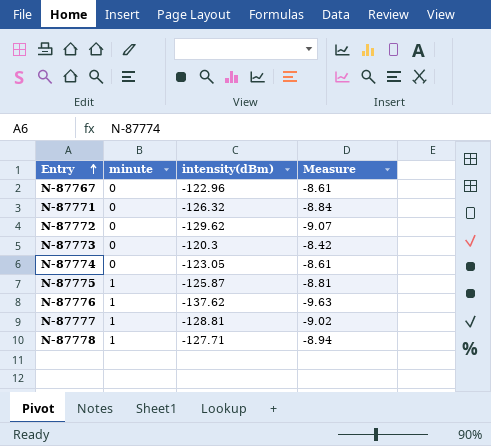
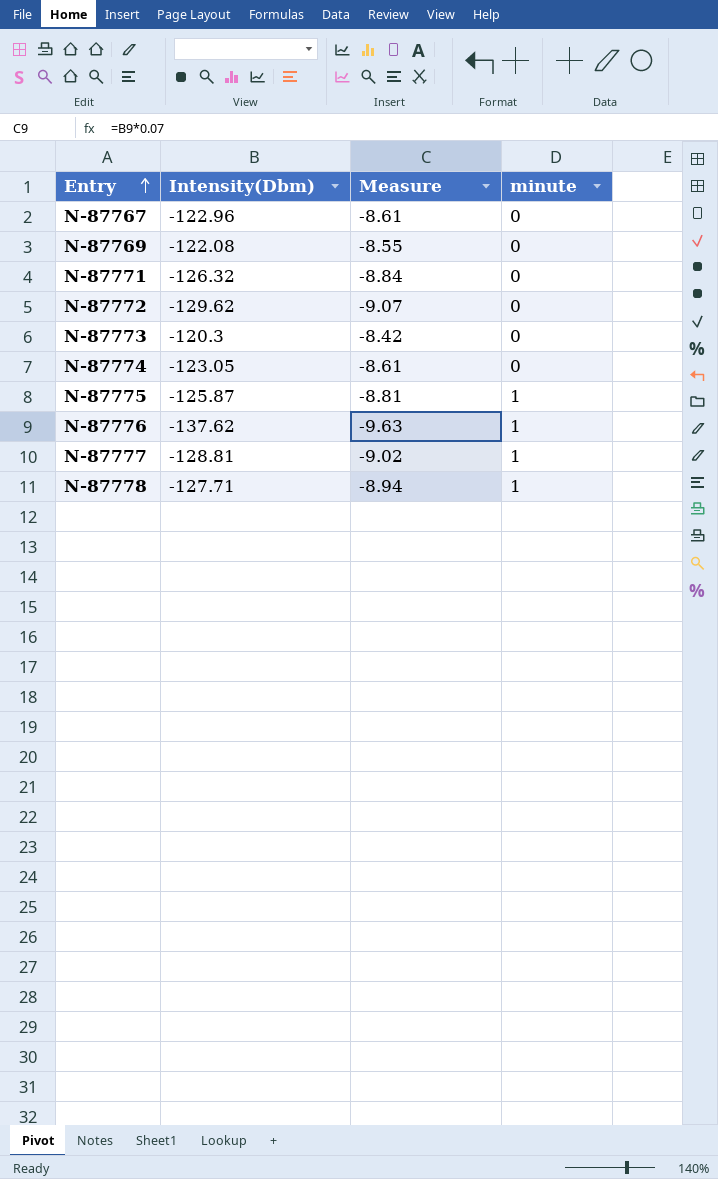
column name: intensity(dBm) -> Intensity(Dbm)
column minute | position: 2 -> 4
row N-87769: none -> -122.08 | -8.55 | 0

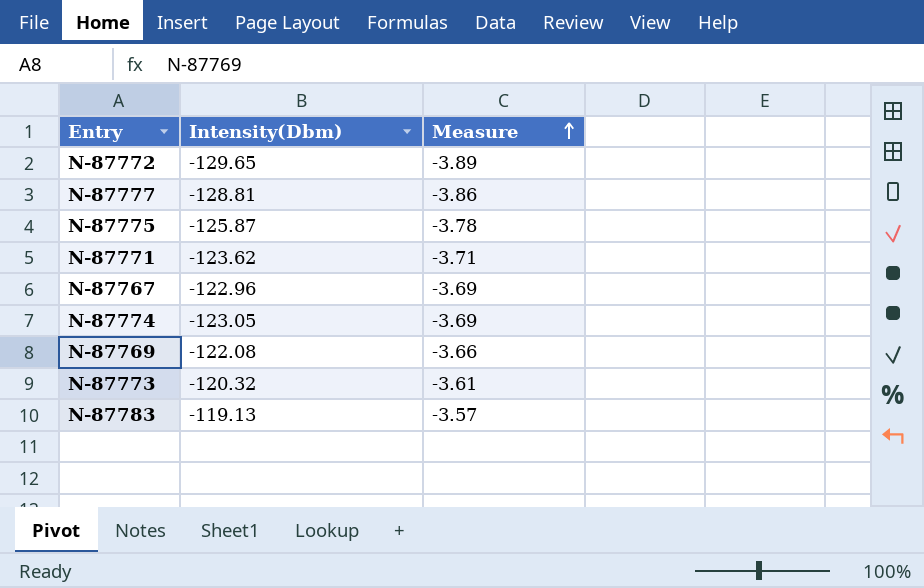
row order: Entry ascending -> Measure ascending
column minute | position: 4 -> none
column Measure | formula: [Intensity(Dbm)] * 0.07 -> [Intensity(Dbm)] * 0.03
row N-87776: -137.62 | -9.63 | 1 -> none
row N-87778: -127.71 | -8.94 | 1 -> none
N-87772 | Intensity(Dbm): -129.62 -> -129.65
N-87771 | Intensity(Dbm): -126.32 -> -123.62
N-87773 | Intensity(Dbm): -120.3 -> -120.32
row N-87783: none -> -119.13 | -3.57

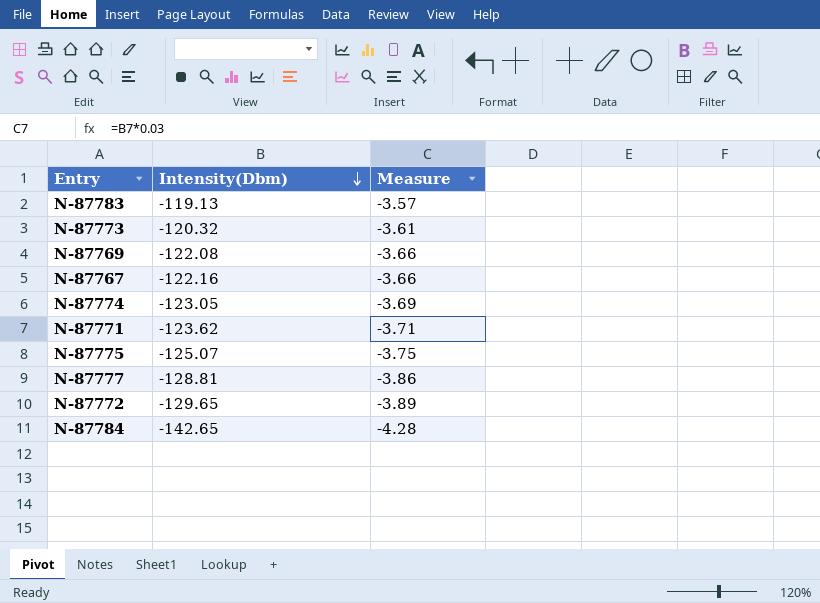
row order: Measure ascending -> Intensity(Dbm) descending
N-87767 | Intensity(Dbm): -122.96 -> -122.16
N-87767 | Measure: -3.69 -> -3.66
N-87775 | Intensity(Dbm): -125.87 -> -125.07
N-87775 | Measure: -3.78 -> -3.75
row N-87784: none -> -142.65 | -4.28

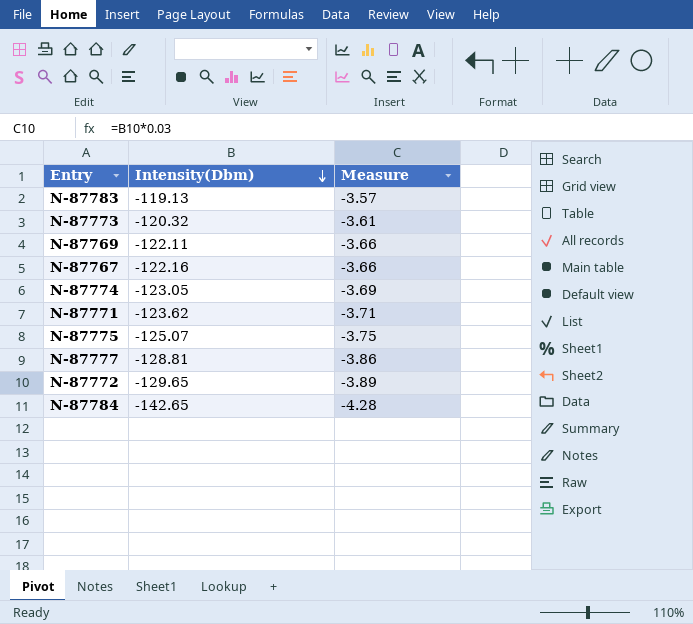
N-87769 | Intensity(Dbm): -122.08 -> -122.11

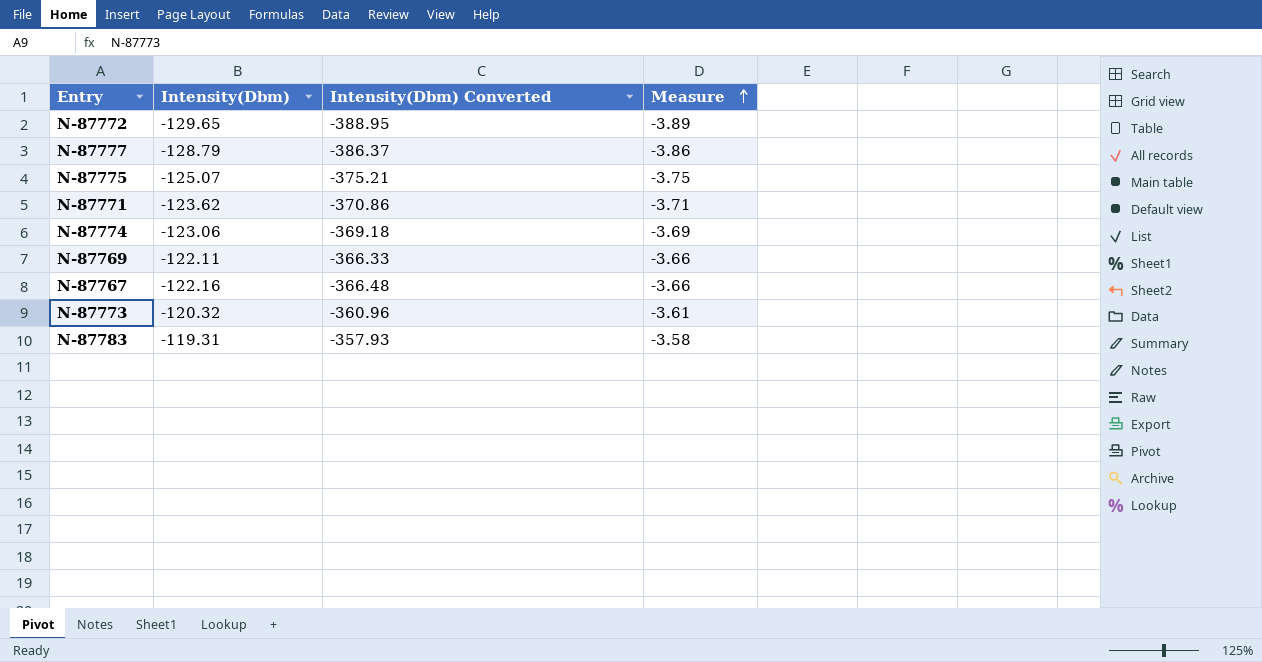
row order: Intensity(Dbm) descending -> Measure ascending
column Intensity(Dbm) Converted | formula: none -> [Intensity(Dbm)] * 3
row N-87784: -142.65 | -4.28 -> none
N-87777 | Intensity(Dbm): -128.81 -> -128.79
N-87774 | Intensity(Dbm): -123.05 -> -123.06
N-87783 | Intensity(Dbm): -119.13 -> -119.31
N-87783 | Measure: -3.57 -> -3.58

